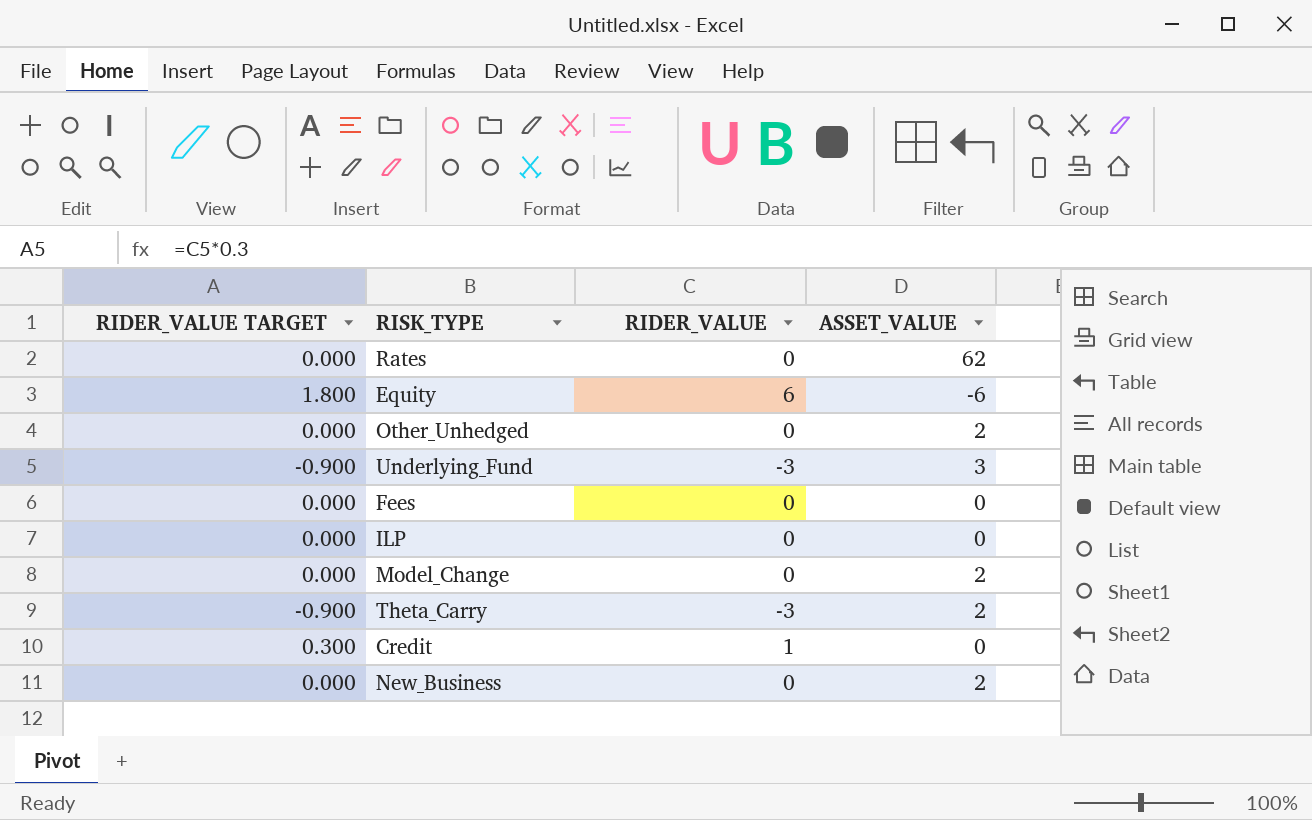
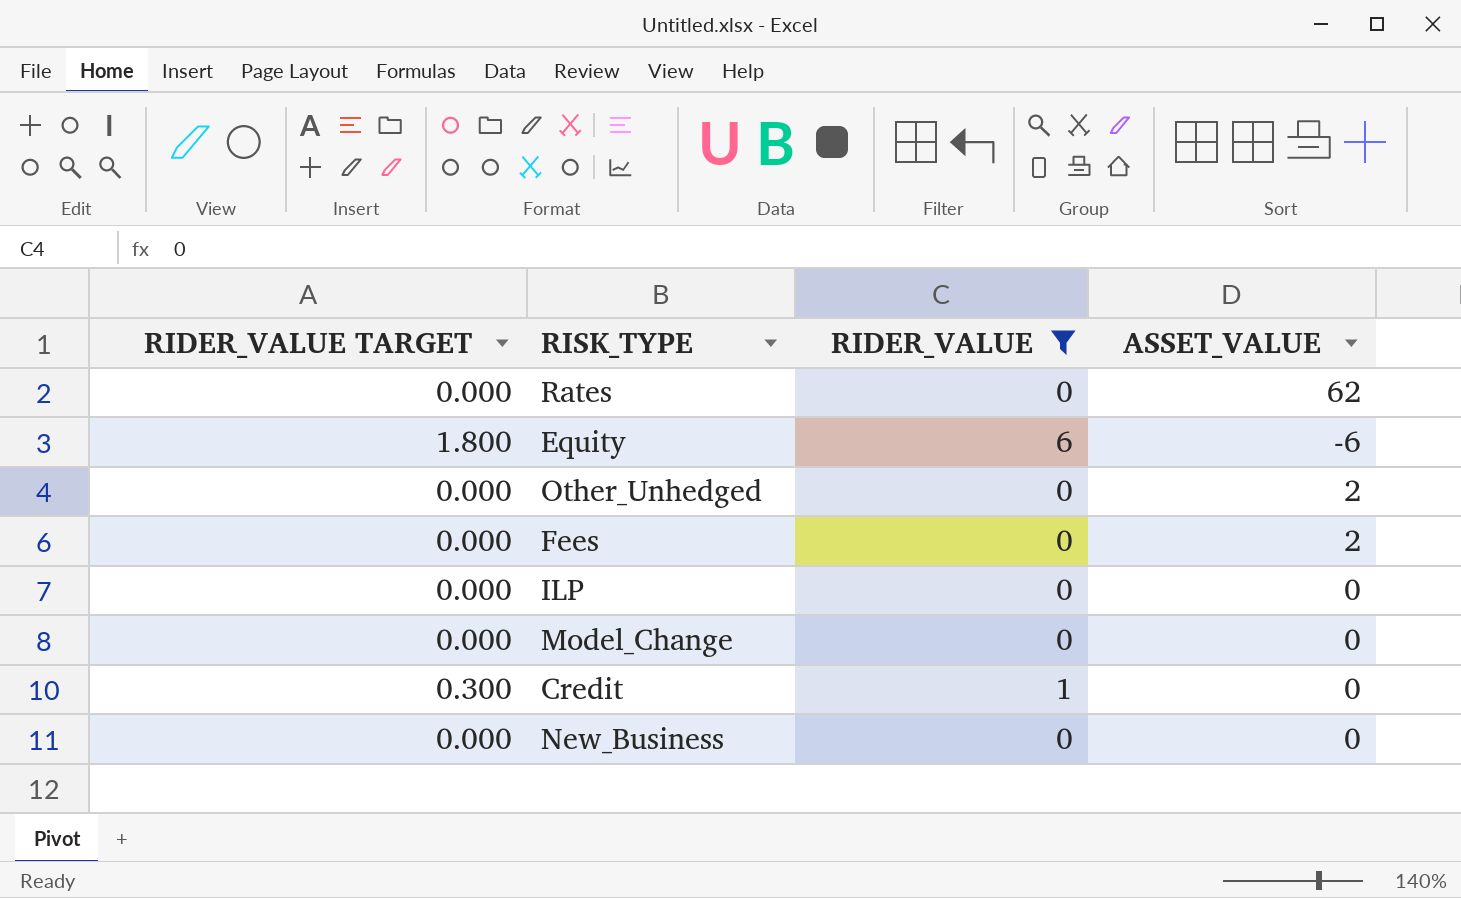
filter: none -> RIDER_VALUE != -3
Fees | ASSET_VALUE: 0 -> 2
Model_Change | ASSET_VALUE: 2 -> 0
New_Business | ASSET_VALUE: 2 -> 0

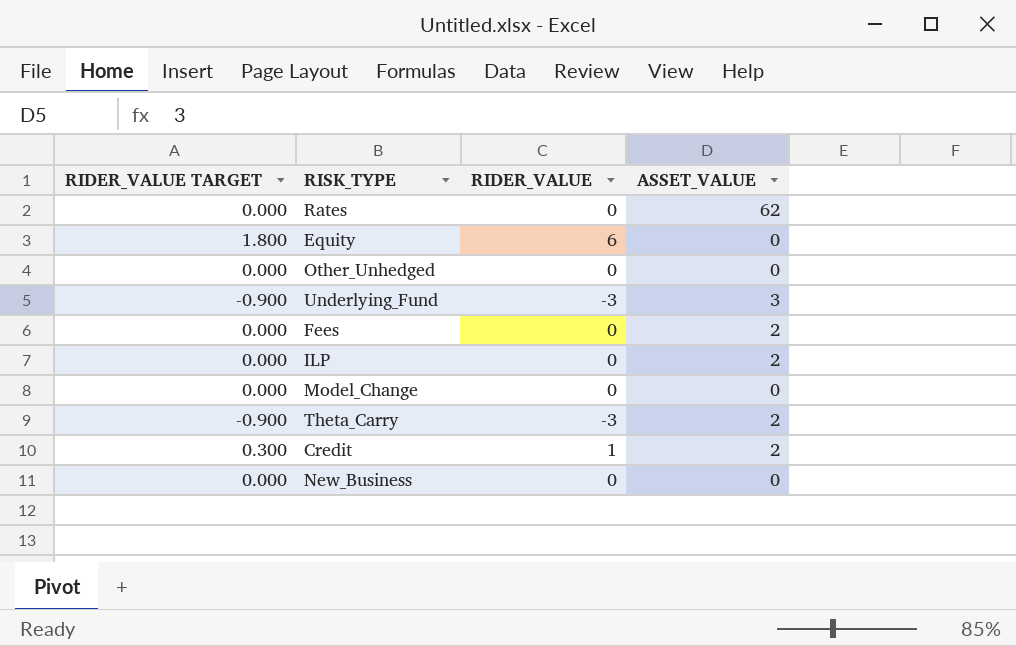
filter: RIDER_VALUE != -3 -> none
Equity | ASSET_VALUE: -6 -> 0
Other_Unhedged | ASSET_VALUE: 2 -> 0
ILP | ASSET_VALUE: 0 -> 2
Credit | ASSET_VALUE: 0 -> 2

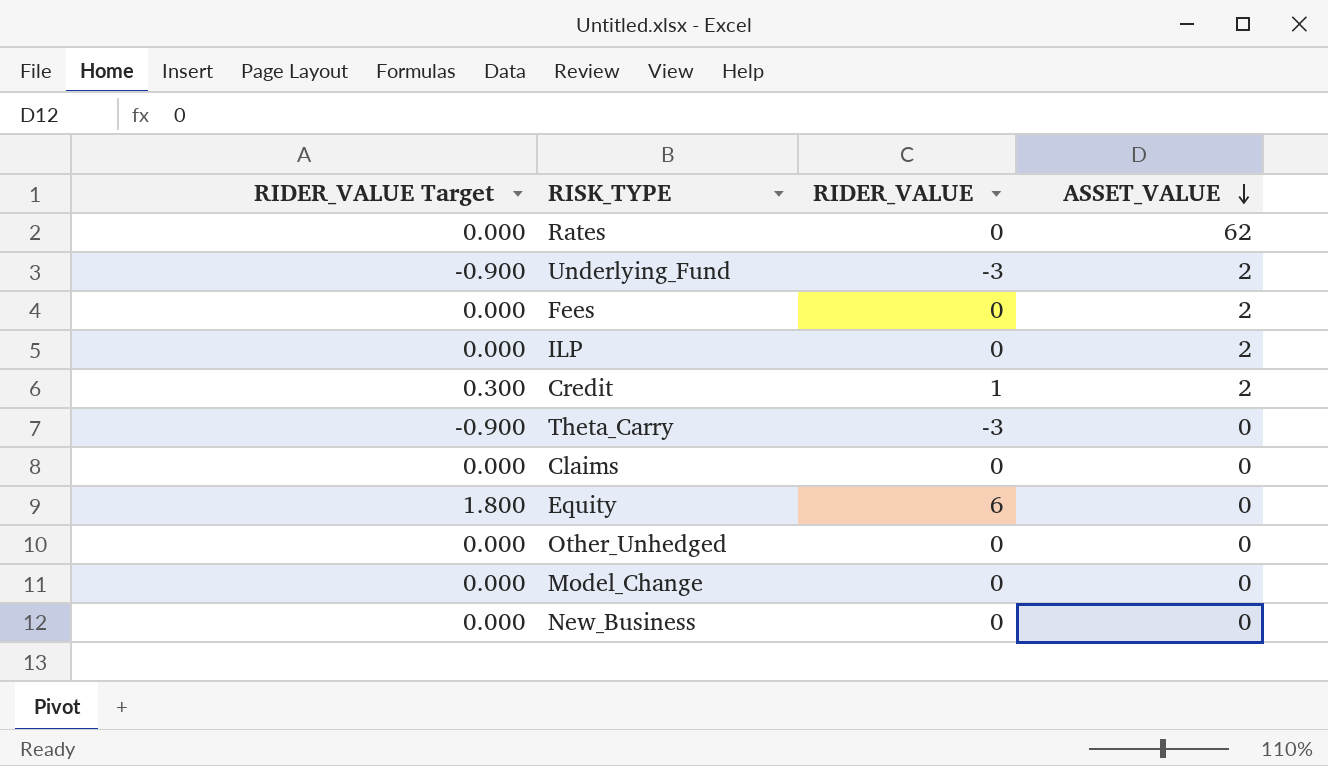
row order: none -> ASSET_VALUE descending
column name: RIDER_VALUE TARGET -> RIDER_VALUE Target
Underlying_Fund | ASSET_VALUE: 3 -> 2
Theta_Carry | ASSET_VALUE: 2 -> 0
row Claims: none -> 0.000 | 0 | 0

